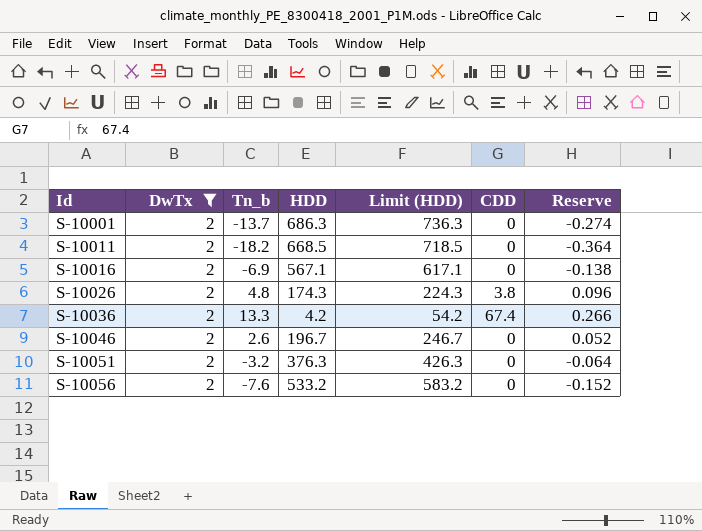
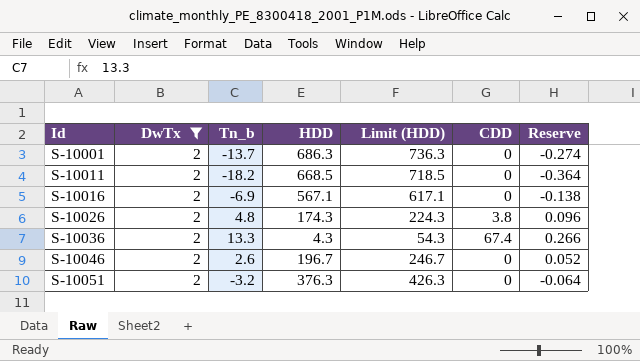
row S-10056: 2 | -7.6 | 533.2 | 583.2 | 0 | -0.152 -> none
S-10036 | HDD: 4.2 -> 4.3
S-10036 | Limit (HDD): 54.2 -> 54.3

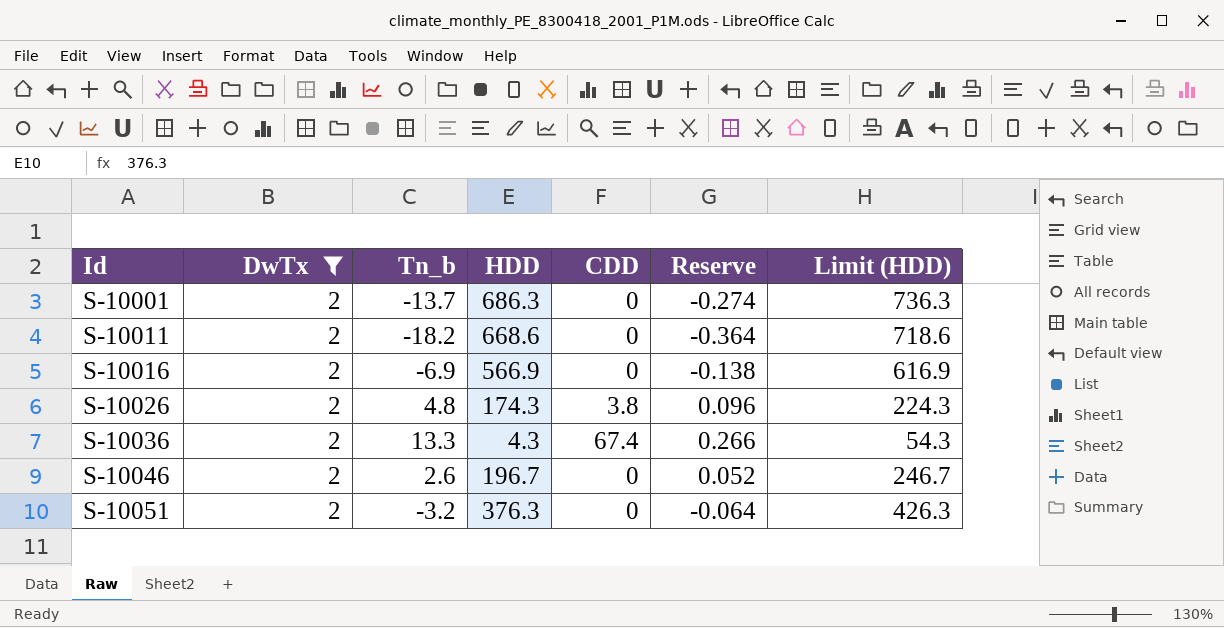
column Limit (HDD) | position: 5 -> 7
S-10011 | HDD: 668.5 -> 668.6
S-10011 | Limit (HDD): 718.5 -> 718.6
S-10016 | HDD: 567.1 -> 566.9
S-10016 | Limit (HDD): 617.1 -> 616.9

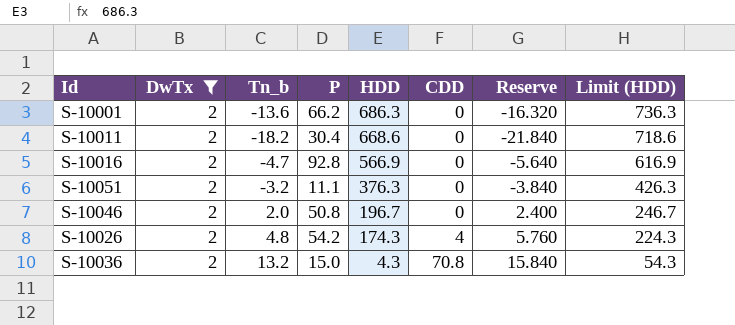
row order: Id ascending -> HDD descending
column P | position: none -> 4
column Reserve | formula: [Tn_b] * 0.02 -> [Tn_b] * 1.2
S-10001 | Tn_b: -13.7 -> -13.6
S-10016 | Tn_b: -6.9 -> -4.7
S-10046 | Tn_b: 2.6 -> 2.0
S-10026 | CDD: 3.8 -> 4
S-10036 | Tn_b: 13.3 -> 13.2
S-10036 | CDD: 67.4 -> 70.8

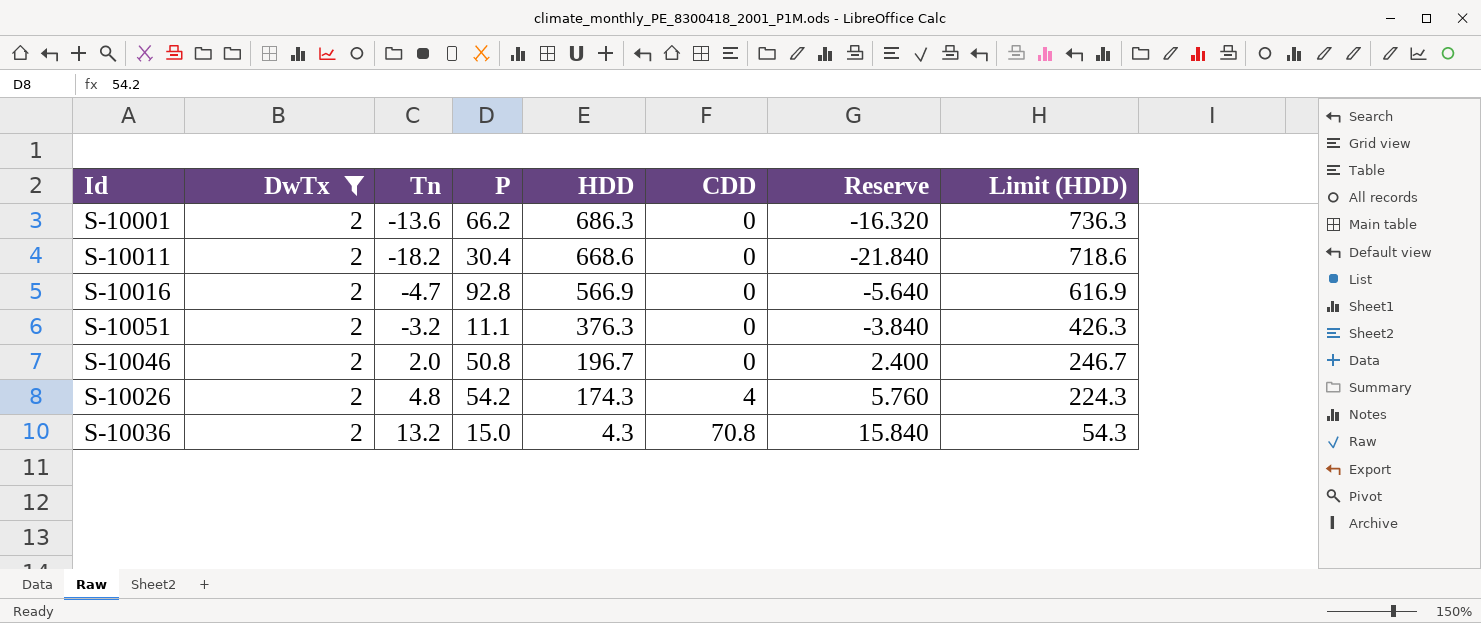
column name: Tn_b -> Tn

